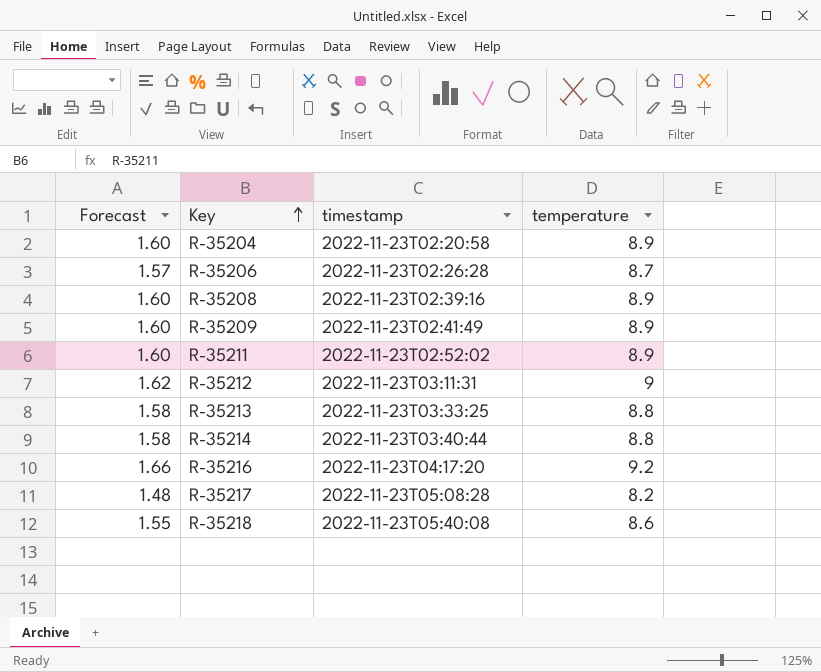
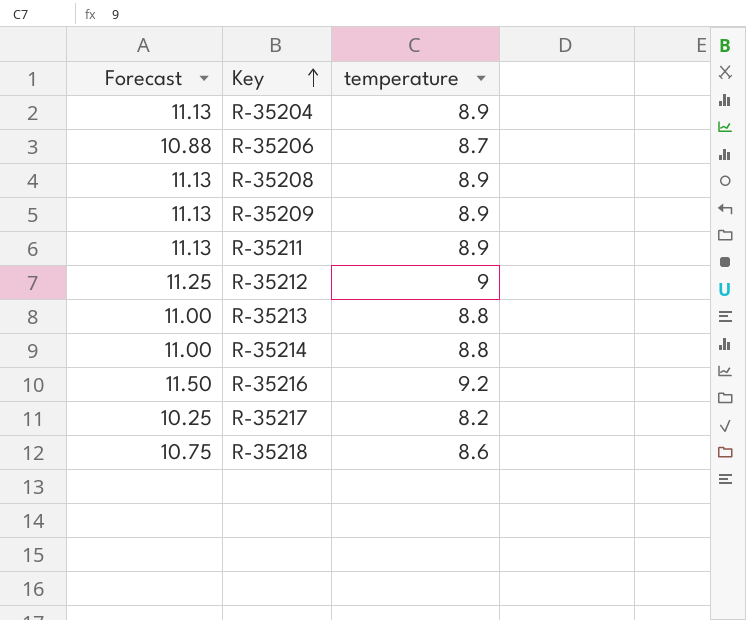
column timestamp | position: 3 -> none
column Forecast | formula: [temperature] * 0.18 -> [temperature] * 1.25

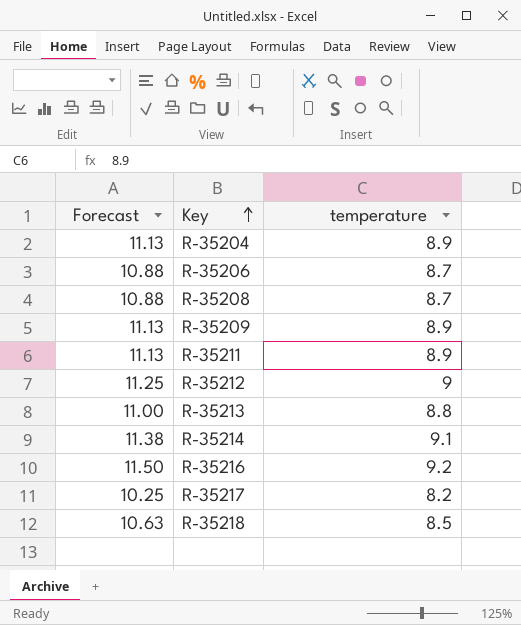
R-35208 | Forecast: 11.13 -> 10.88
R-35208 | temperature: 8.9 -> 8.7
R-35214 | Forecast: 11.00 -> 11.38
R-35214 | temperature: 8.8 -> 9.1
R-35218 | Forecast: 10.75 -> 10.63
R-35218 | temperature: 8.6 -> 8.5

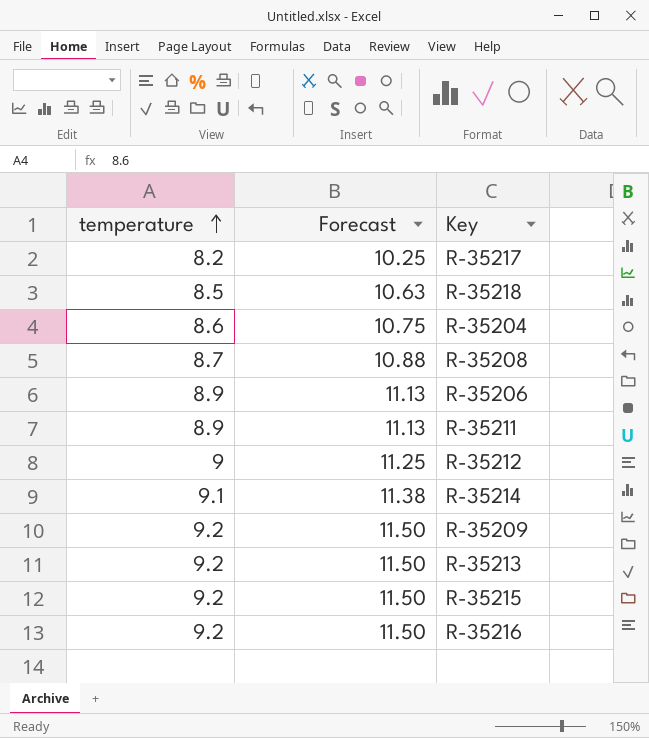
row order: Key ascending -> temperature ascending
column temperature | position: 3 -> 1
R-35204 | temperature: 8.9 -> 8.6
R-35204 | Forecast: 11.13 -> 10.75
R-35206 | temperature: 8.7 -> 8.9
R-35206 | Forecast: 10.88 -> 11.13
R-35209 | temperature: 8.9 -> 9.2
R-35209 | Forecast: 11.13 -> 11.50
R-35213 | temperature: 8.8 -> 9.2
R-35213 | Forecast: 11.00 -> 11.50
row R-35215: none -> 9.2 | 11.50

